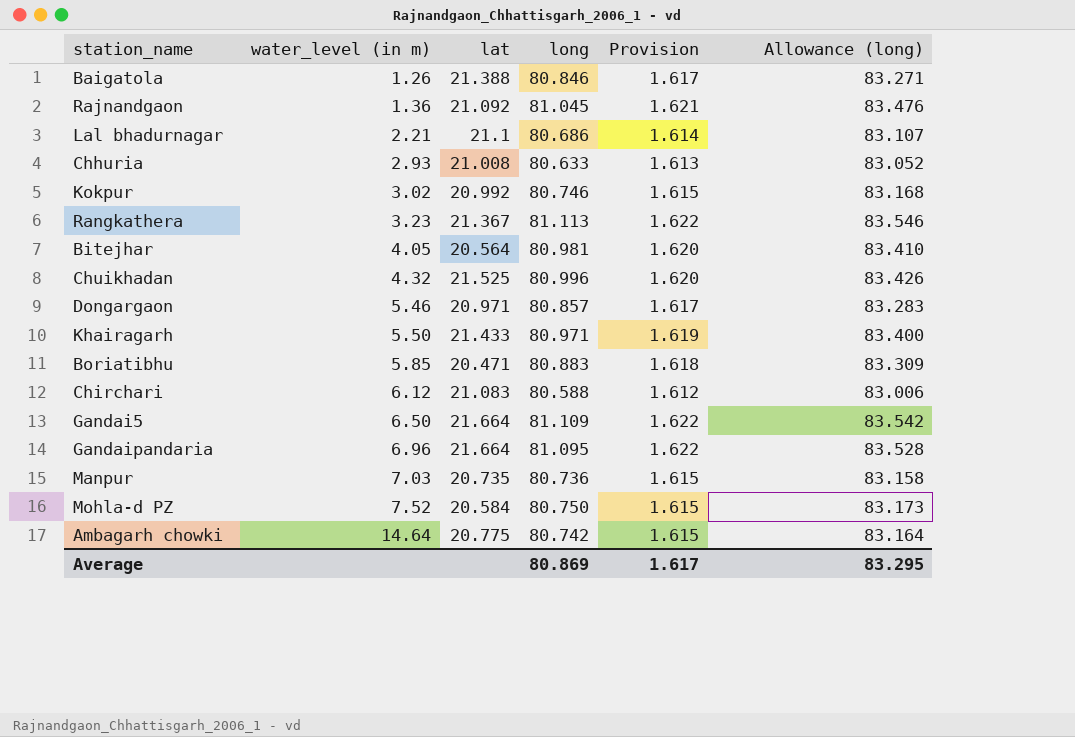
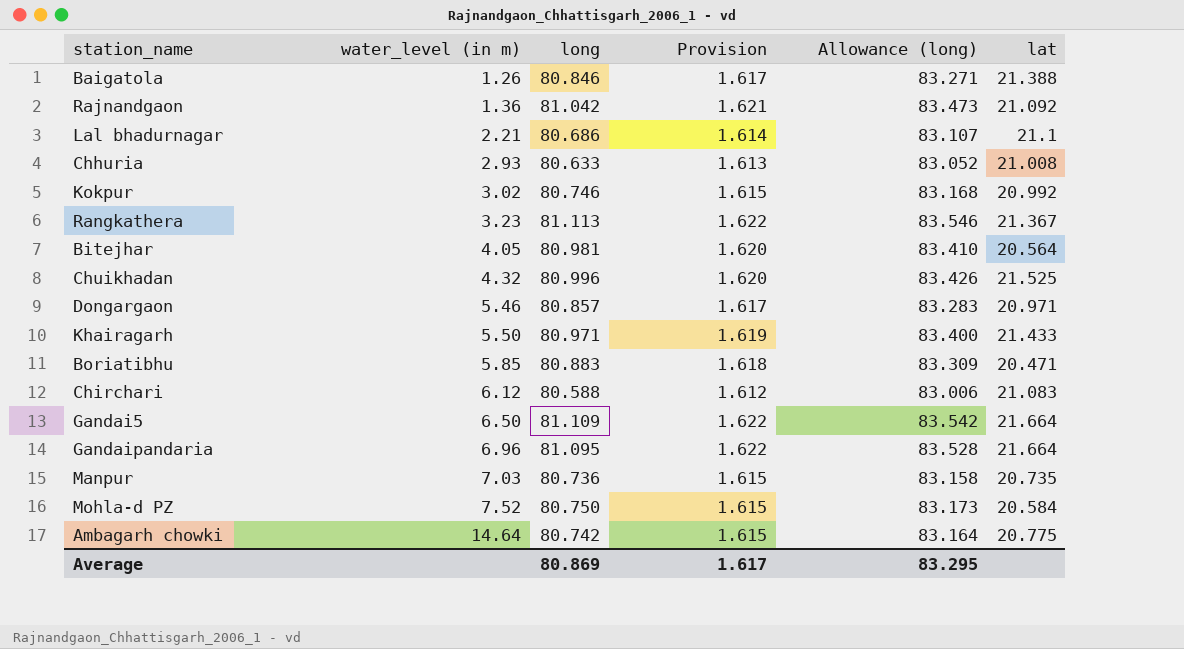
column lat | position: 3 -> 6
Rajnandgaon | long: 81.045 -> 81.042
Rajnandgaon | Allowance (long): 83.476 -> 83.473

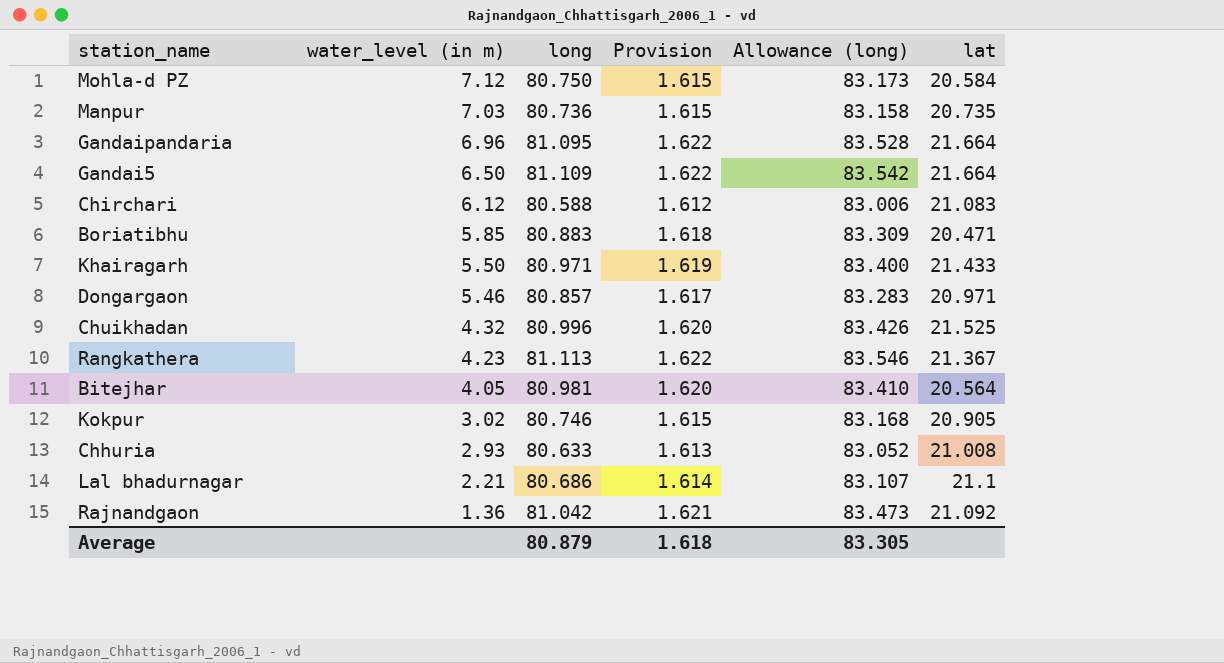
row order: water_level (in m) ascending -> water_level (in m) descending
row Baigatola: 1.26 | 80.846 | 1.617 | 83.271 | 21.388 -> none
row Ambagarh chowki: 14.64 | 80.742 | 1.615 | 83.164 | 20.775 -> none
Mohla-d PZ | water_level (in m): 7.52 -> 7.12
Rangkathera | water_level (in m): 3.23 -> 4.23
Kokpur | lat: 20.992 -> 20.905
Average | long: 80.869 -> 80.879
Average | Provision: 1.617 -> 1.618
Average | Allowance (long): 83.295 -> 83.305

